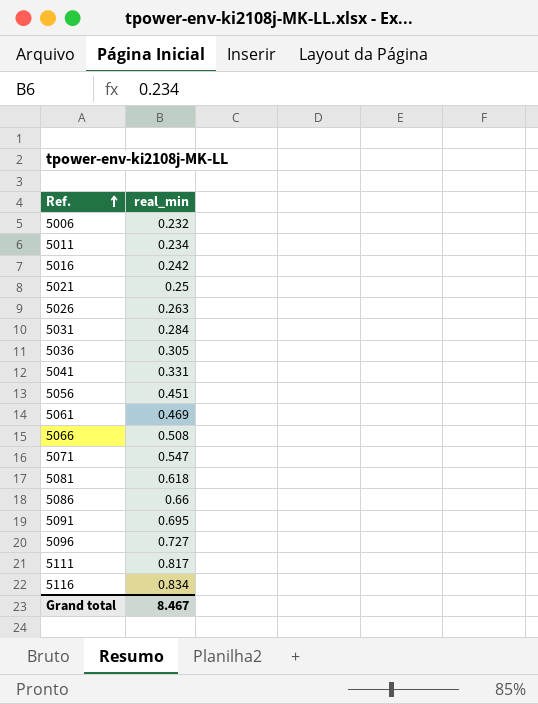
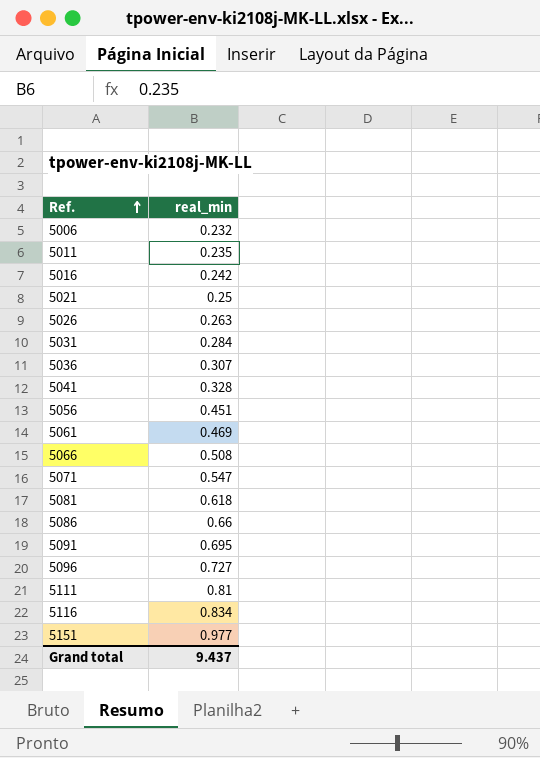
5011 | real_min: 0.234 -> 0.235
5036 | real_min: 0.305 -> 0.307
5041 | real_min: 0.331 -> 0.328
5111 | real_min: 0.817 -> 0.81
row 5151: none -> 0.977
Grand total | real_min: 8.467 -> 9.437

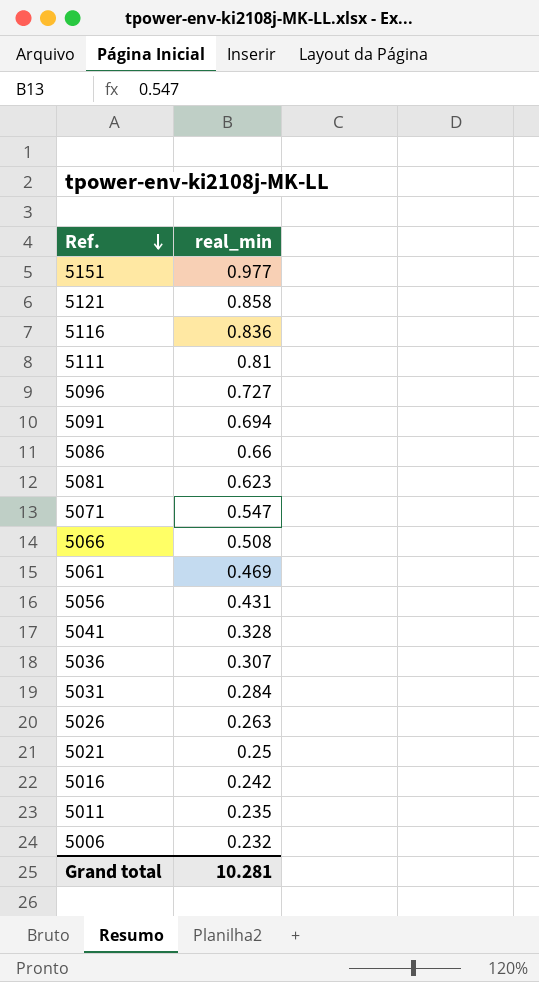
row order: Ref. ascending -> Ref. descending
row 5121: none -> 0.858
5116 | real_min: 0.834 -> 0.836
5091 | real_min: 0.695 -> 0.694
5081 | real_min: 0.618 -> 0.623
5056 | real_min: 0.451 -> 0.431
Grand total | real_min: 9.437 -> 10.281

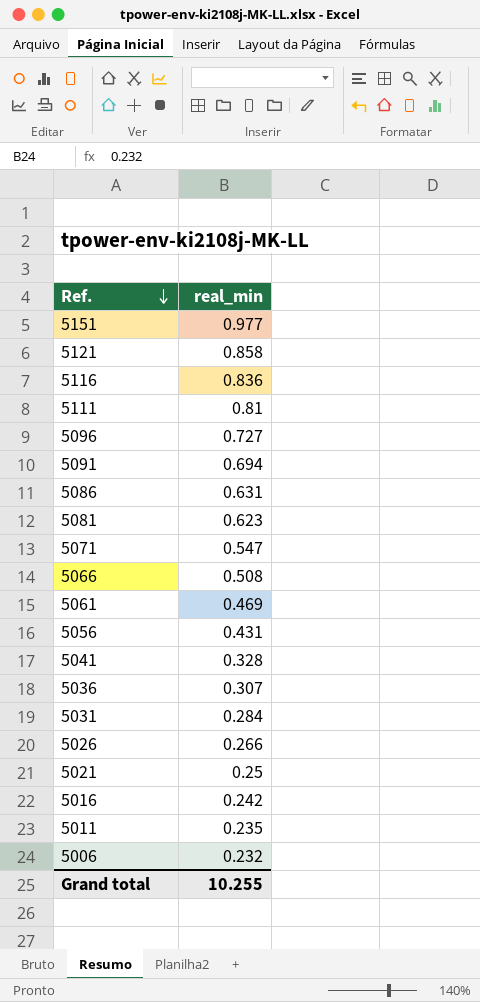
5086 | real_min: 0.66 -> 0.631
5026 | real_min: 0.263 -> 0.266
Grand total | real_min: 10.281 -> 10.255

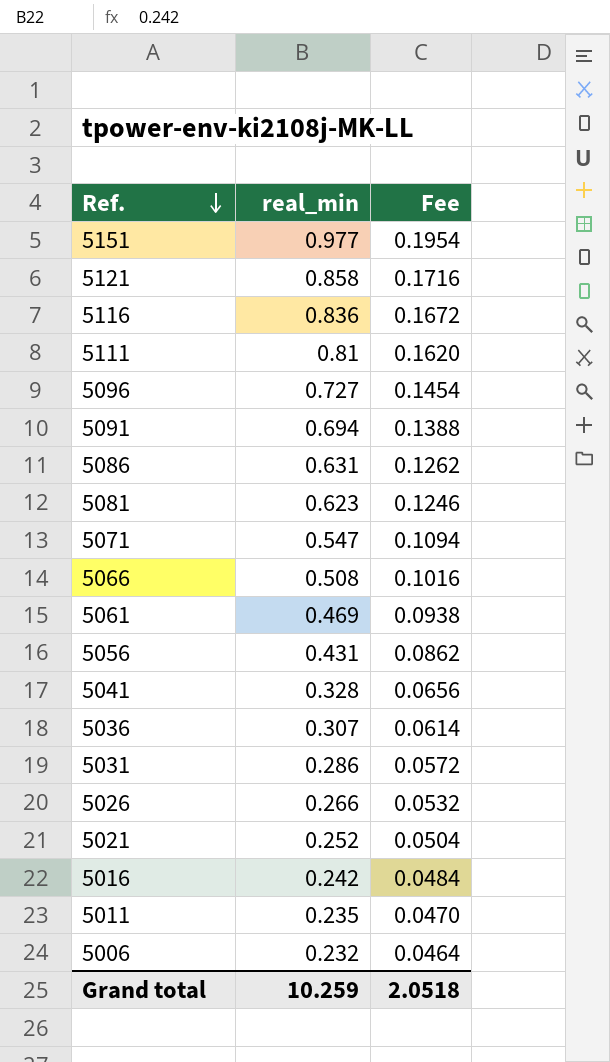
column Fee | formula: none -> [real_min] * 0.2
5031 | real_min: 0.284 -> 0.286
5021 | real_min: 0.25 -> 0.252
Grand total | real_min: 10.255 -> 10.259

